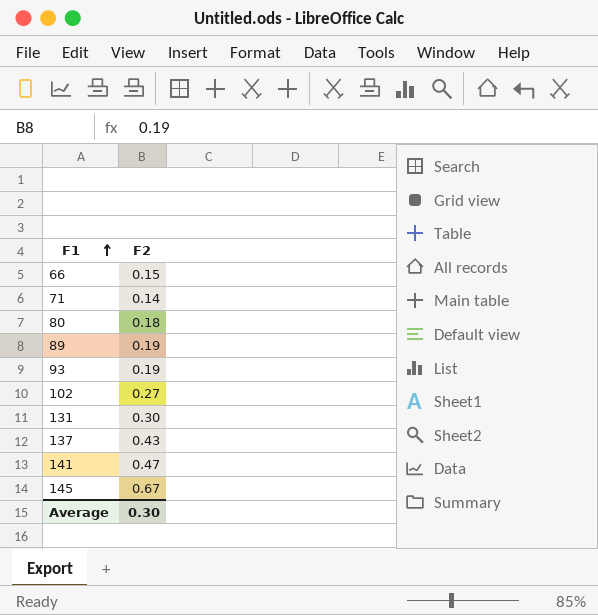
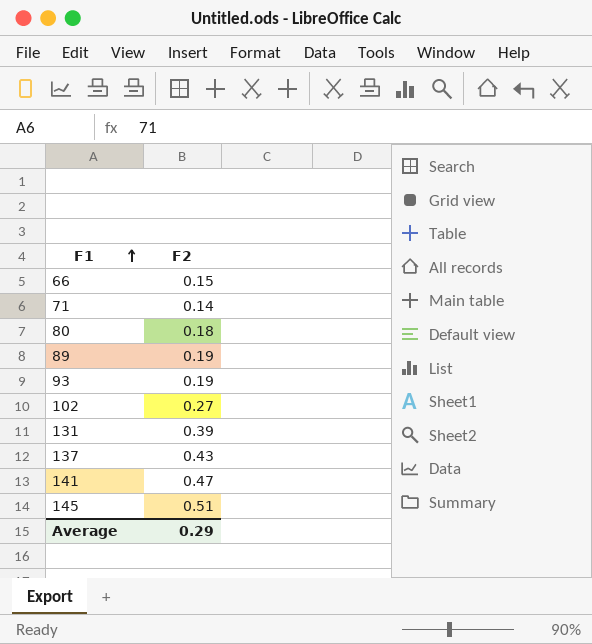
131 | F2: 0.30 -> 0.39
145 | F2: 0.67 -> 0.51
Average | F2: 0.30 -> 0.29

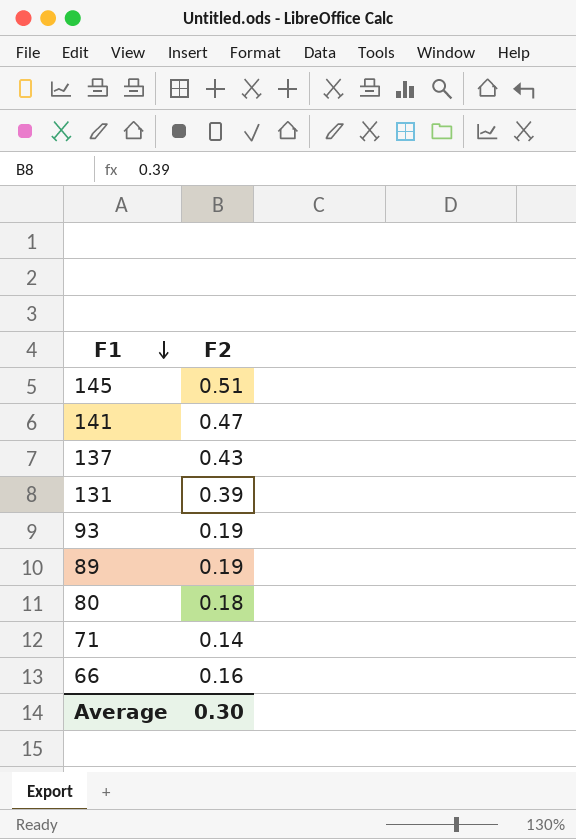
row order: F1 ascending -> F1 descending
row 102: 0.27 -> none
66 | F2: 0.15 -> 0.16
Average | F2: 0.29 -> 0.30

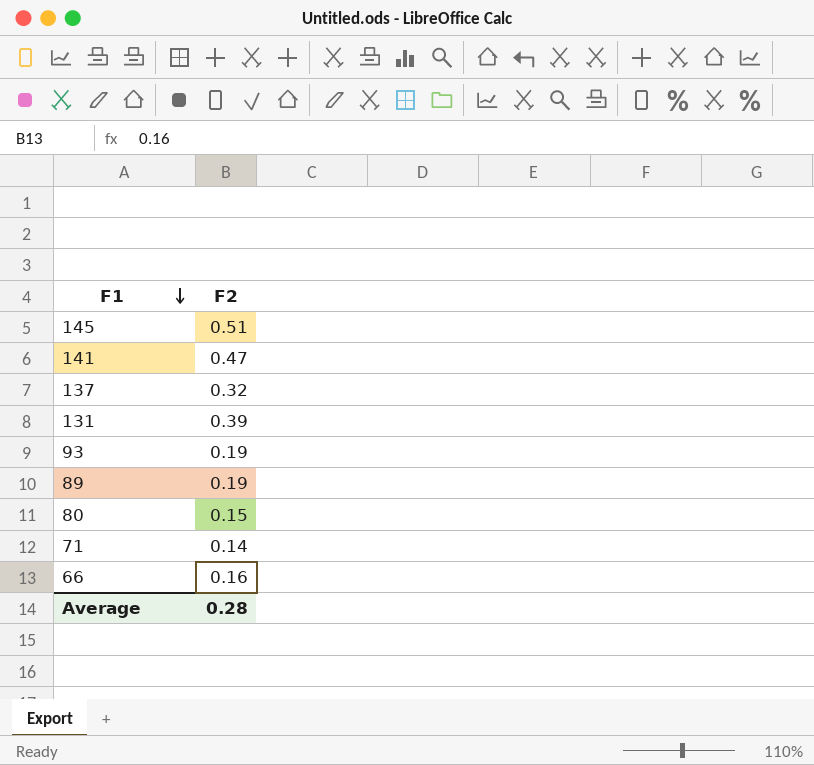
137 | F2: 0.43 -> 0.32
80 | F2: 0.18 -> 0.15
Average | F2: 0.30 -> 0.28

